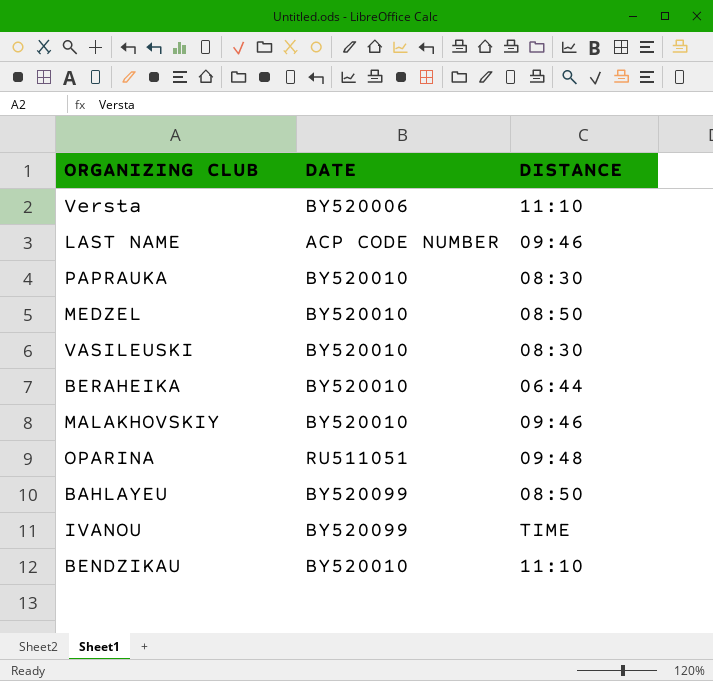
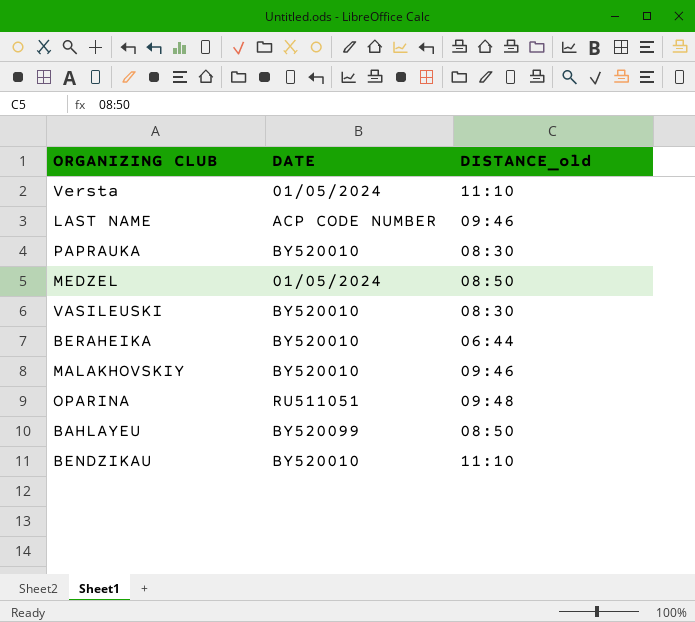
column name: DISTANCE -> DISTANCE_old
row IVANOU: BY520099 | TIME -> none
Versta | DATE: BY520006 -> 01/05/2024
MEDZEL | DATE: BY520010 -> 01/05/2024

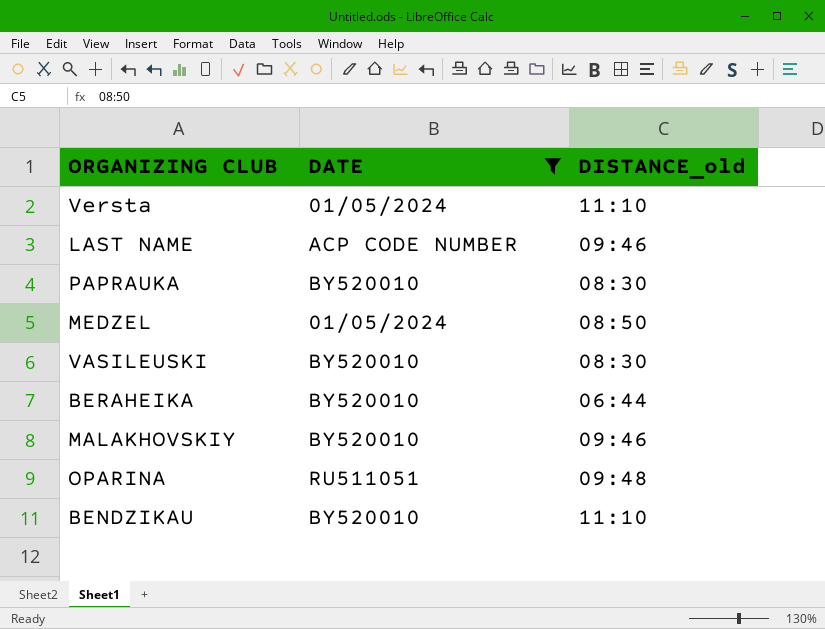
filter: none -> DATE != BY520099

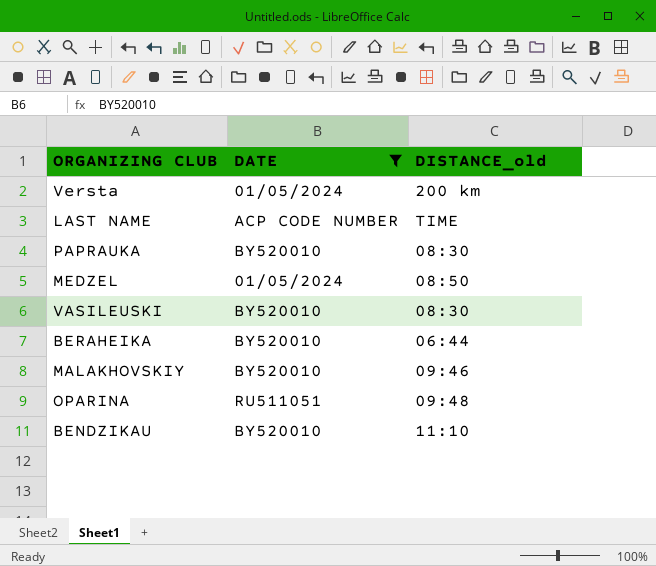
Versta | DISTANCE_old: 11:10 -> 200 km
LAST NAME | DISTANCE_old: 09:46 -> TIME

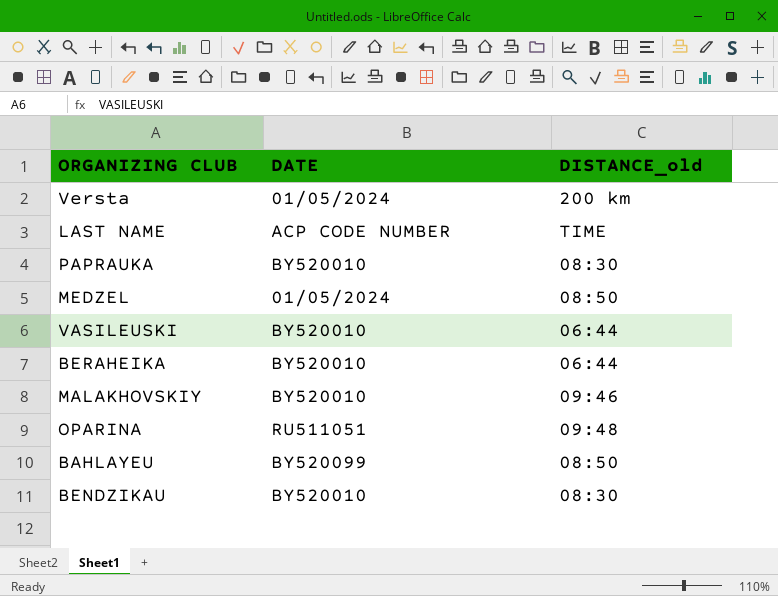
filter: DATE != BY520099 -> none
VASILEUSKI | DISTANCE_old: 08:30 -> 06:44
BENDZIKAU | DISTANCE_old: 11:10 -> 08:30

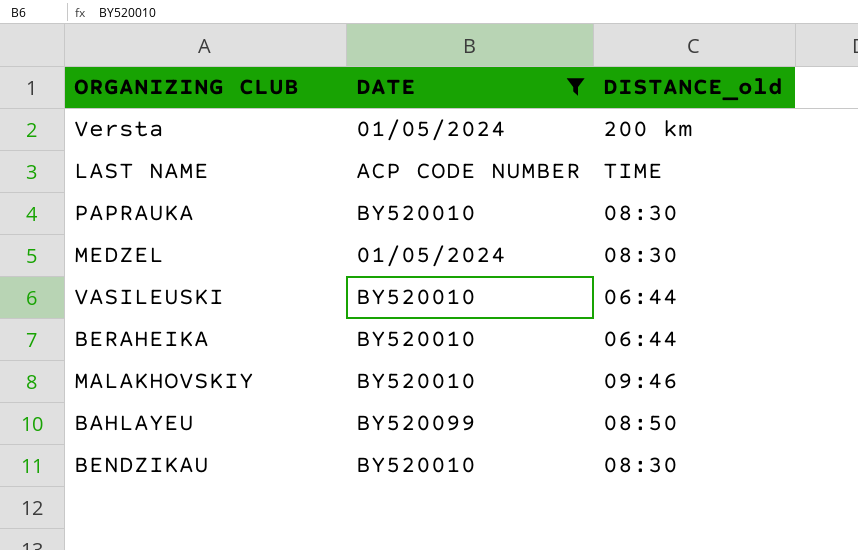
filter: none -> DATE != RU511051
MEDZEL | DISTANCE_old: 08:50 -> 08:30

